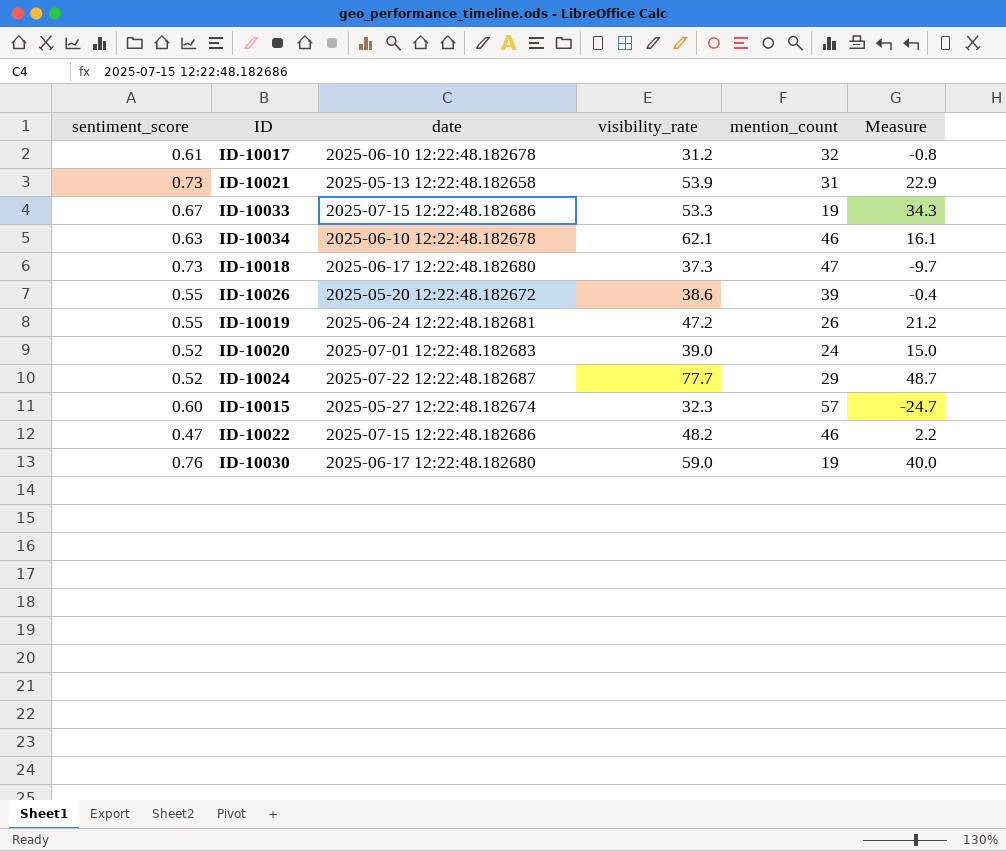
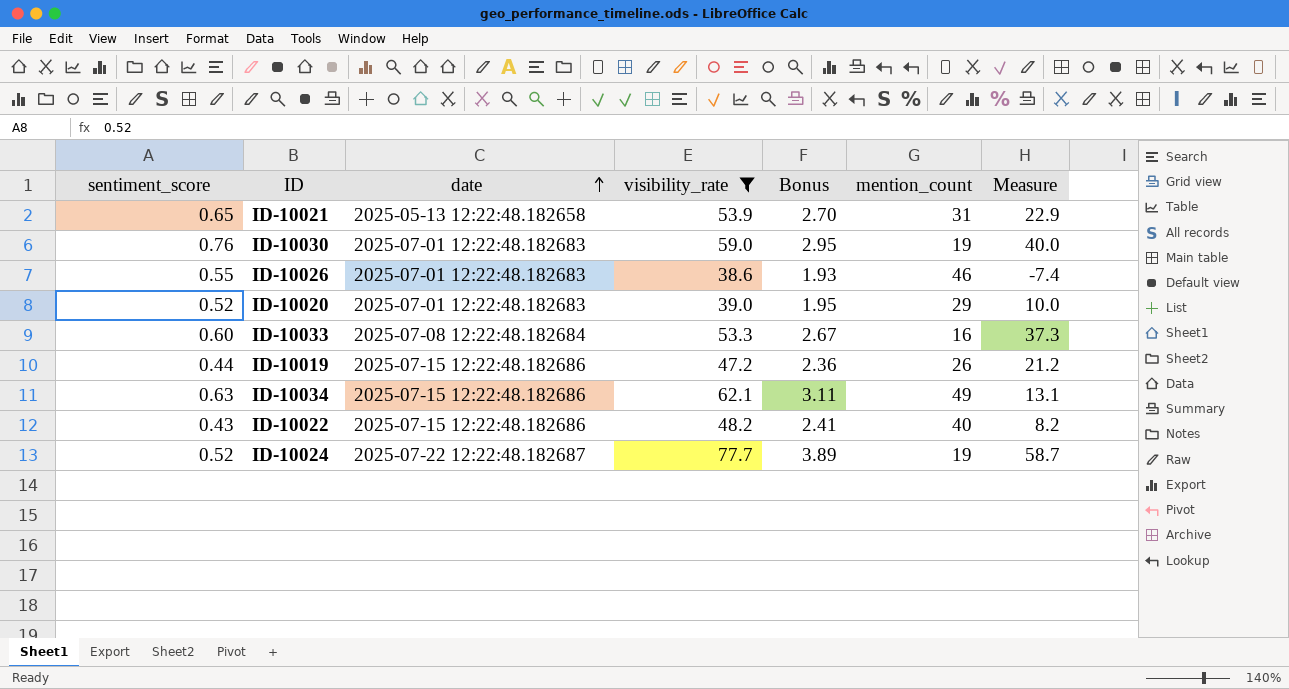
filter: none -> visibility_rate >= 38.6
row order: none -> date ascending
column Bonus | formula: none -> [visibility_rate] * 0.05
ID-10021 | sentiment_score: 0.73 -> 0.65
ID-10030 | date: 2025-06-17 12:22:48.182680 -> 2025-07-01 12:22:48.182683
ID-10026 | date: 2025-05-20 12:22:48.182672 -> 2025-07-01 12:22:48.182683
ID-10026 | mention_count: 39 -> 46
ID-10026 | Measure: -0.4 -> -7.4
ID-10020 | mention_count: 24 -> 29
ID-10020 | Measure: 15.0 -> 10.0
ID-10033 | sentiment_score: 0.67 -> 0.60
ID-10033 | date: 2025-07-15 12:22:48.182686 -> 2025-07-08 12:22:48.182684
ID-10033 | mention_count: 19 -> 16
ID-10033 | Measure: 34.3 -> 37.3
ID-10019 | sentiment_score: 0.55 -> 0.44
ID-10019 | date: 2025-06-24 12:22:48.182681 -> 2025-07-15 12:22:48.182686
ID-10034 | date: 2025-06-10 12:22:48.182678 -> 2025-07-15 12:22:48.182686
ID-10034 | mention_count: 46 -> 49
ID-10034 | Measure: 16.1 -> 13.1
ID-10022 | sentiment_score: 0.47 -> 0.43
ID-10022 | mention_count: 46 -> 40
ID-10022 | Measure: 2.2 -> 8.2
ID-10024 | mention_count: 29 -> 19
ID-10024 | Measure: 48.7 -> 58.7

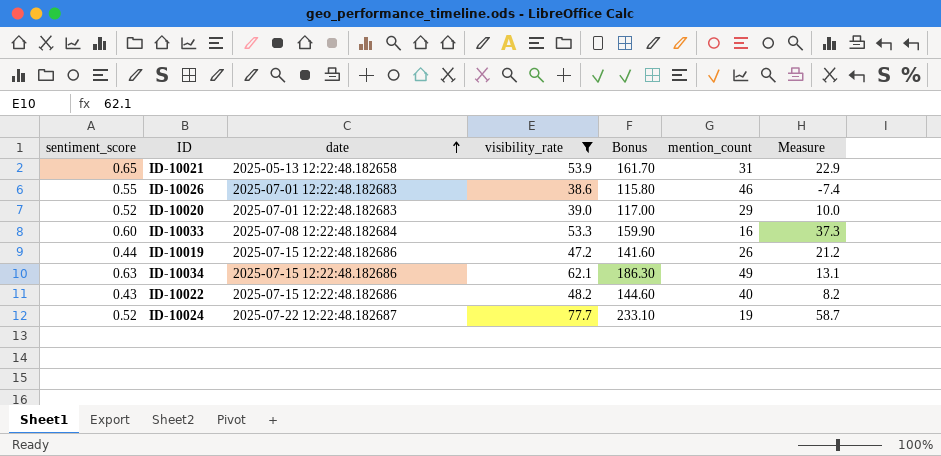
column Bonus | formula: [visibility_rate] * 0.05 -> [visibility_rate] * 3
row ID-10030: 0.76 | 2025-07-01 12:22:48.182683 | 59.0 | 2.95 | 19 | 40.0 -> none

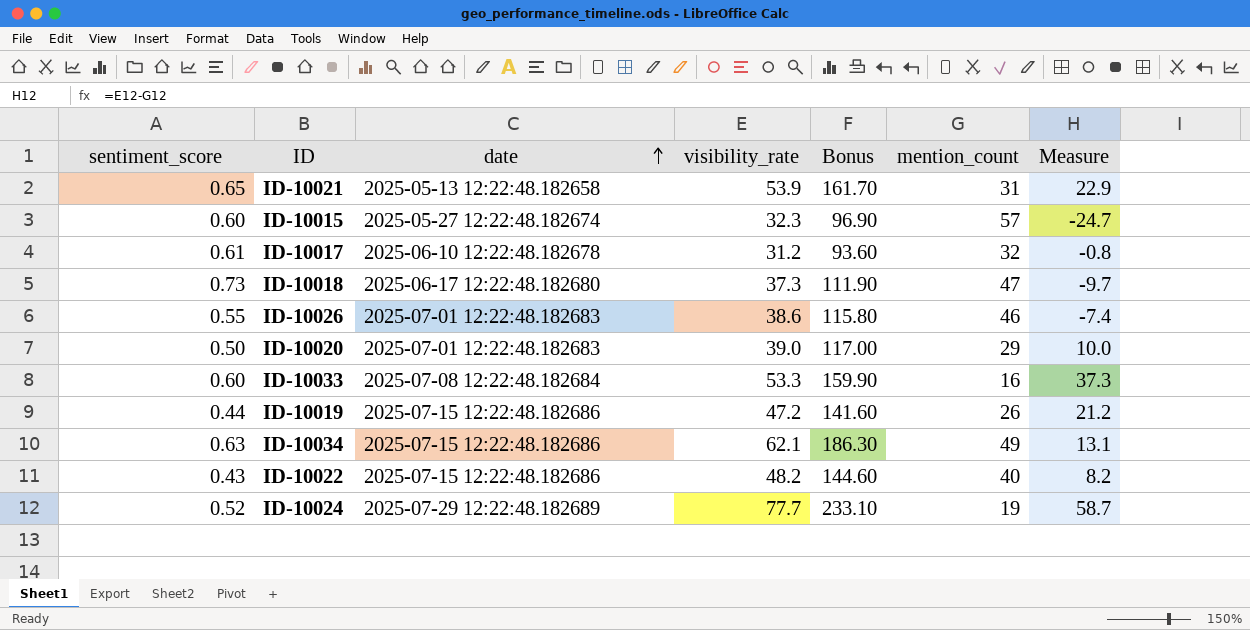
filter: visibility_rate >= 38.6 -> none
ID-10020 | sentiment_score: 0.52 -> 0.50
ID-10024 | date: 2025-07-22 12:22:48.182687 -> 2025-07-29 12:22:48.182689

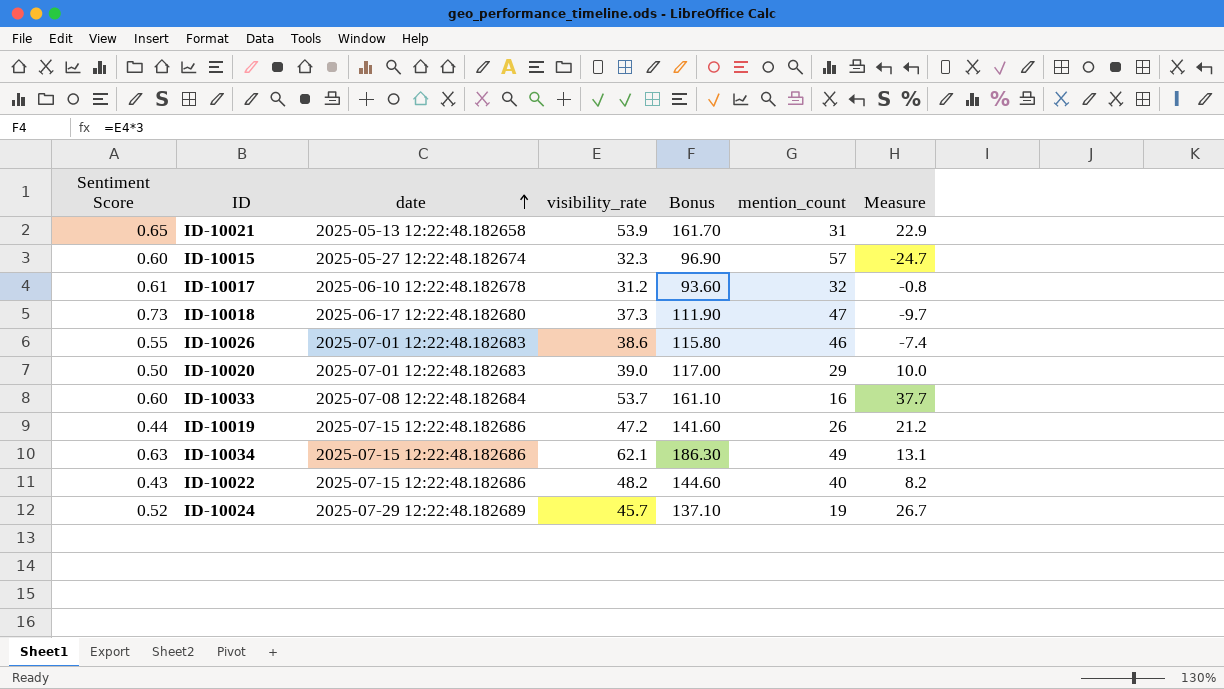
column name: sentiment_score -> Sentiment Score
ID-10033 | visibility_rate: 53.3 -> 53.7
ID-10033 | Bonus: 159.90 -> 161.10
ID-10033 | Measure: 37.3 -> 37.7
ID-10024 | visibility_rate: 77.7 -> 45.7
ID-10024 | Bonus: 233.10 -> 137.10
ID-10024 | Measure: 58.7 -> 26.7

